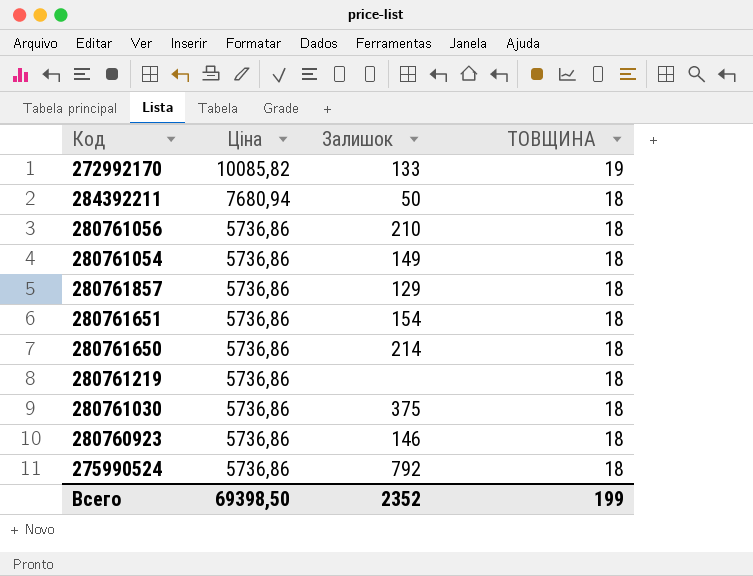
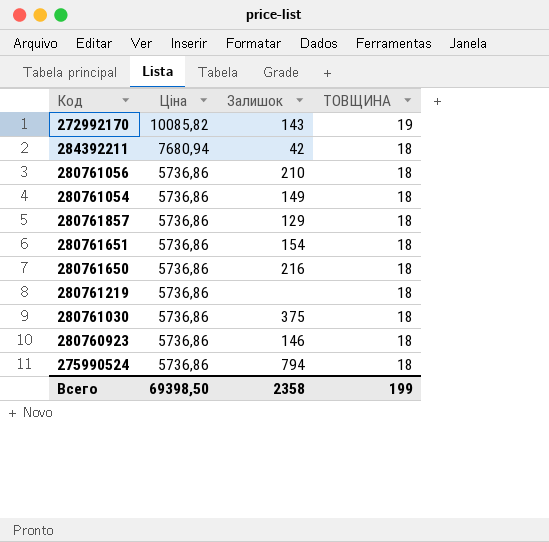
272992170 | Залишок: 133 -> 143
284392211 | Залишок: 50 -> 42
280761650 | Залишок: 214 -> 216
275990524 | Залишок: 792 -> 794
Всего | Залишок: 2352 -> 2358

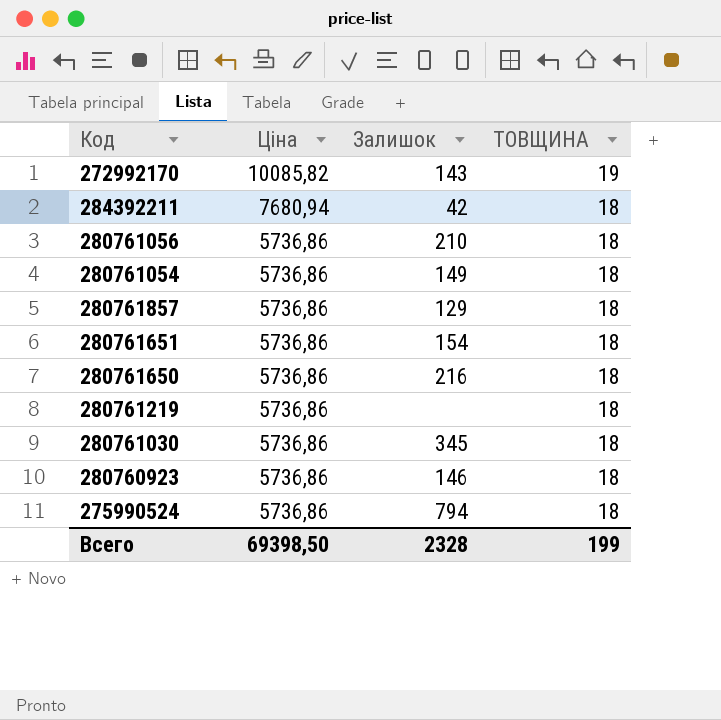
280761030 | Залишок: 375 -> 345
Всего | Залишок: 2358 -> 2328

